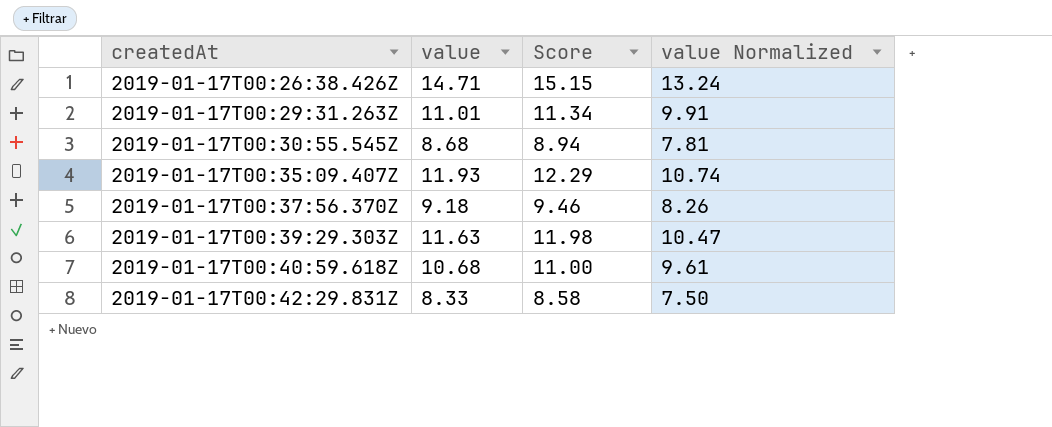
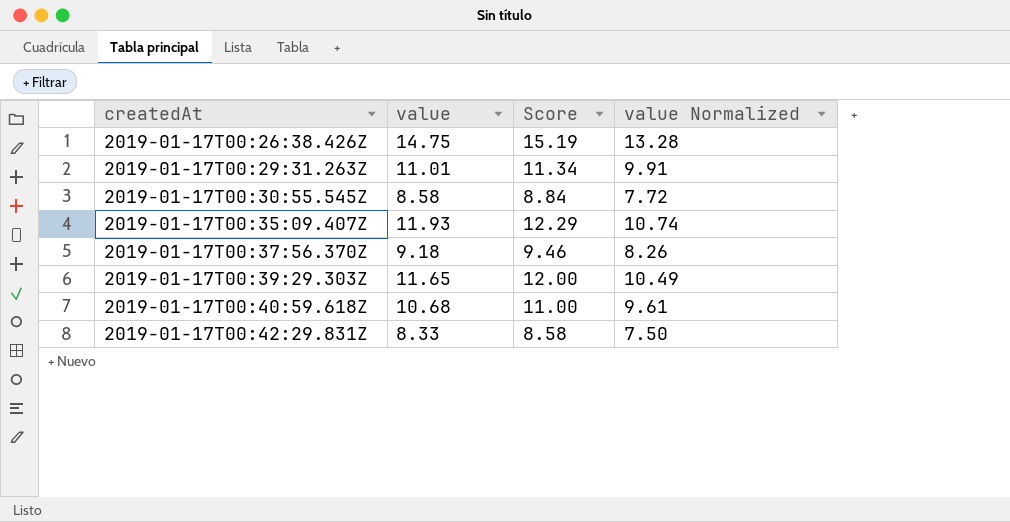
2019-01-17T00:26:38.426Z | value: 14.71 -> 14.75
2019-01-17T00:26:38.426Z | Score: 15.15 -> 15.19
2019-01-17T00:26:38.426Z | value Normalized: 13.24 -> 13.28
2019-01-17T00:30:55.545Z | value: 8.68 -> 8.58
2019-01-17T00:30:55.545Z | Score: 8.94 -> 8.84
2019-01-17T00:30:55.545Z | value Normalized: 7.81 -> 7.72
2019-01-17T00:39:29.303Z | value: 11.63 -> 11.65
2019-01-17T00:39:29.303Z | Score: 11.98 -> 12.00
2019-01-17T00:39:29.303Z | value Normalized: 10.47 -> 10.49

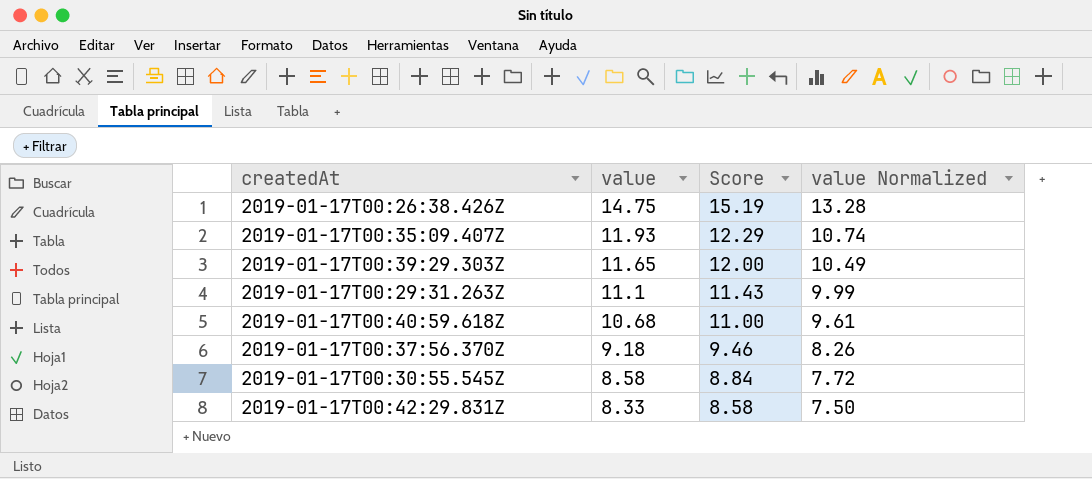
row order: createdAt ascending -> value descending
2019-01-17T00:29:31.263Z | value: 11.01 -> 11.1
2019-01-17T00:29:31.263Z | Score: 11.34 -> 11.43
2019-01-17T00:29:31.263Z | value Normalized: 9.91 -> 9.99

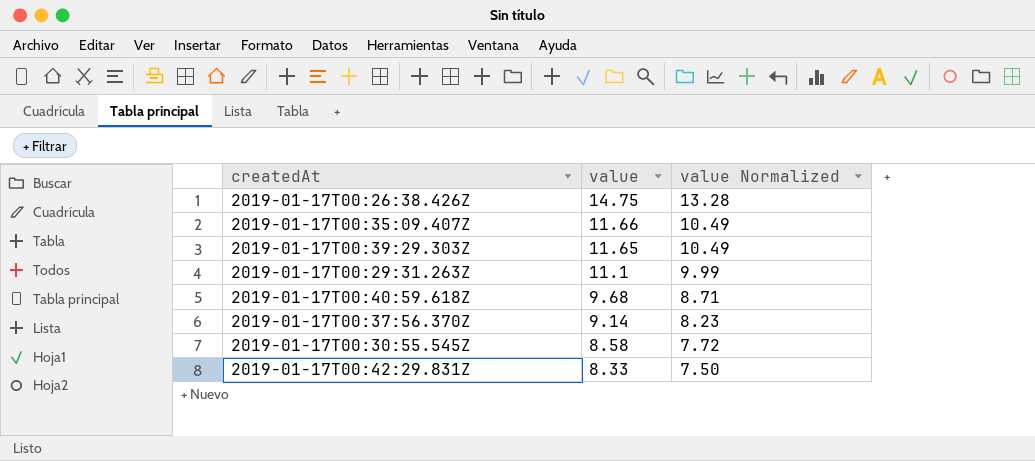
column Score | formula: [value] * 1.03 -> none
2019-01-17T00:35:09.407Z | value: 11.93 -> 11.66
2019-01-17T00:35:09.407Z | value Normalized: 10.74 -> 10.49
2019-01-17T00:40:59.618Z | value: 10.68 -> 9.68
2019-01-17T00:40:59.618Z | value Normalized: 9.61 -> 8.71
2019-01-17T00:37:56.370Z | value: 9.18 -> 9.14
2019-01-17T00:37:56.370Z | value Normalized: 8.26 -> 8.23

